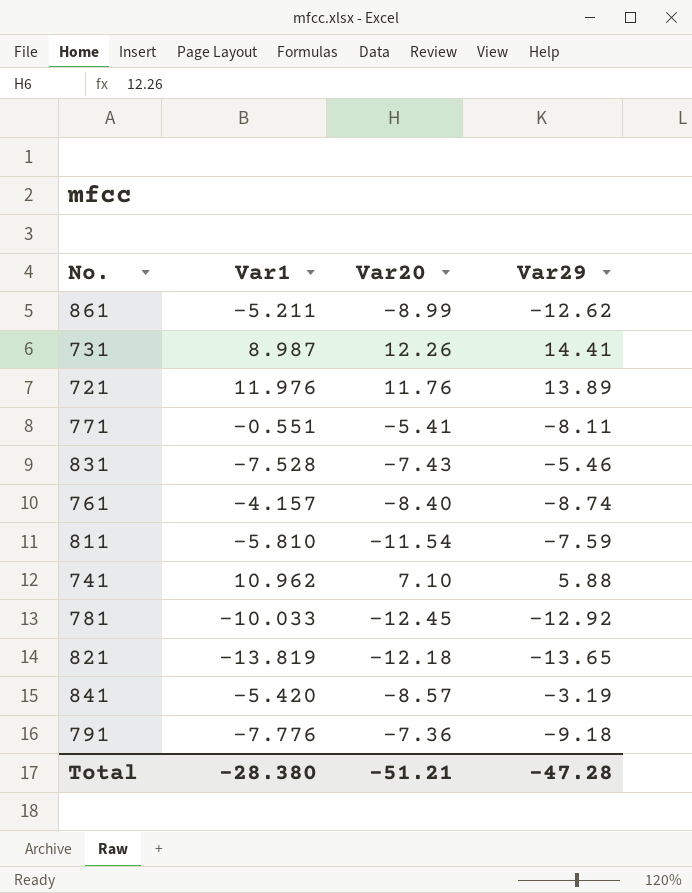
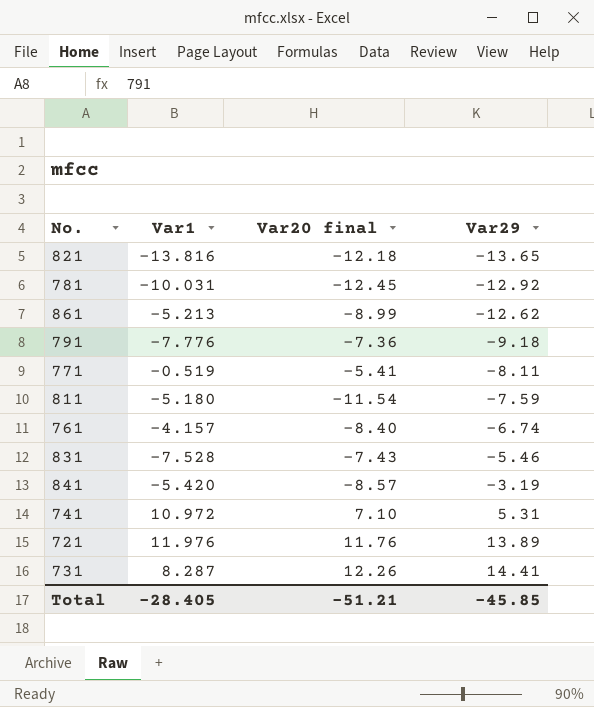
row order: none -> Var29 ascending
column name: Var20 -> Var20 final
821 | Var1: -13.819 -> -13.816
781 | Var1: -10.033 -> -10.031
861 | Var1: -5.211 -> -5.213
771 | Var1: -0.551 -> -0.519
811 | Var1: -5.810 -> -5.180
761 | Var29: -8.74 -> -6.74
741 | Var1: 10.962 -> 10.972
741 | Var29: 5.88 -> 5.31
731 | Var1: 8.987 -> 8.287
Total | Var1: -28.380 -> -28.405
Total | Var29: -47.28 -> -45.85

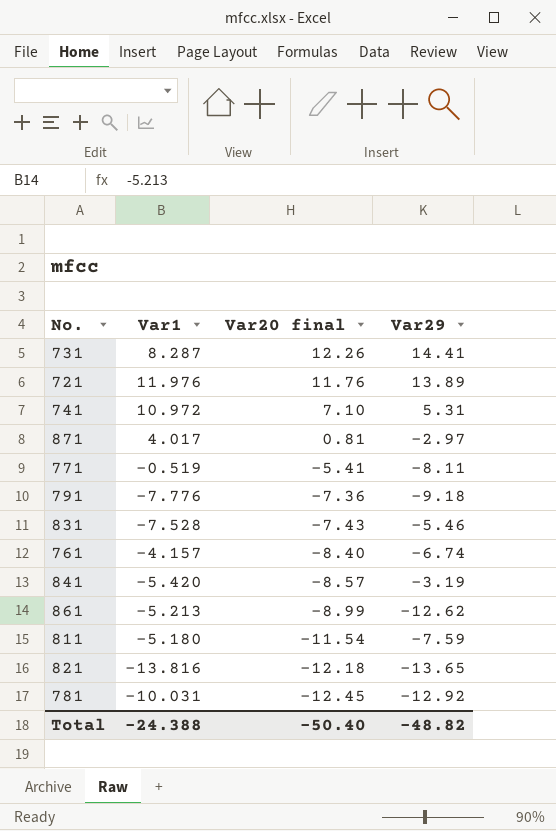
row order: Var29 ascending -> Var20 final descending
row 871: none -> 4.017 | 0.81 | -2.97
Total | Var1: -28.405 -> -24.388
Total | Var20 final: -51.21 -> -50.40
Total | Var29: -45.85 -> -48.82

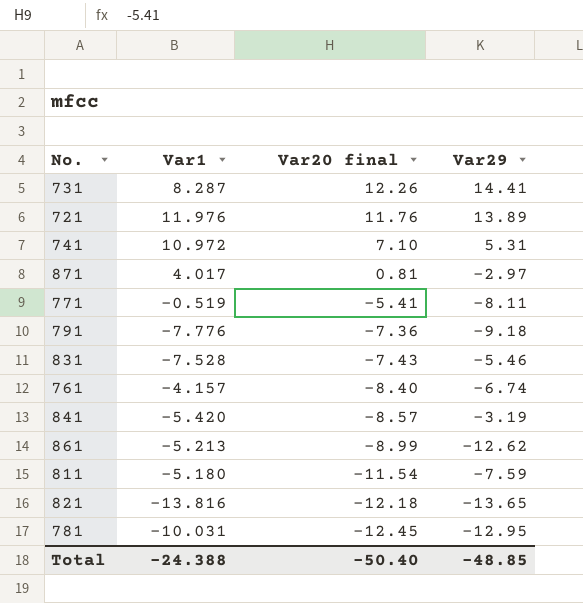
781 | Var29: -12.92 -> -12.95
Total | Var29: -48.82 -> -48.85

